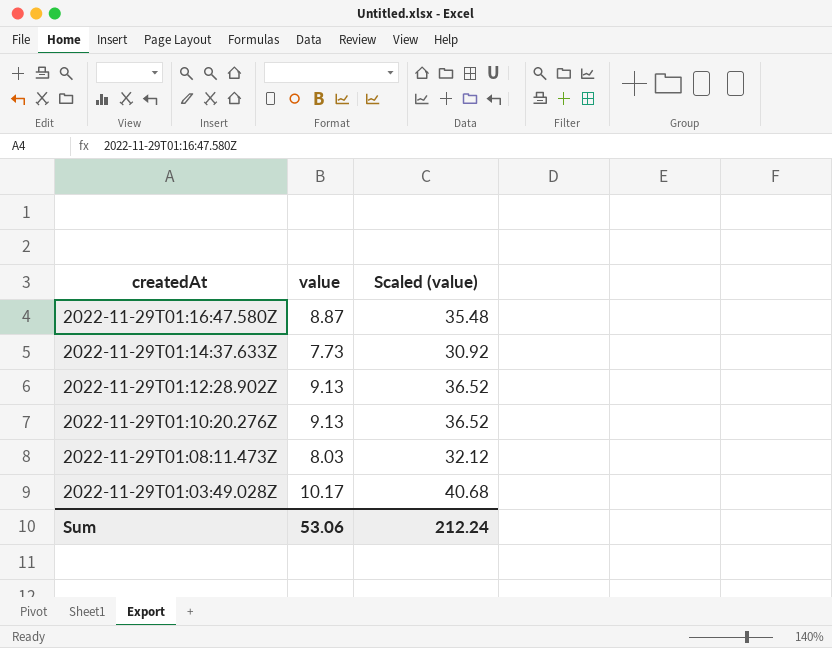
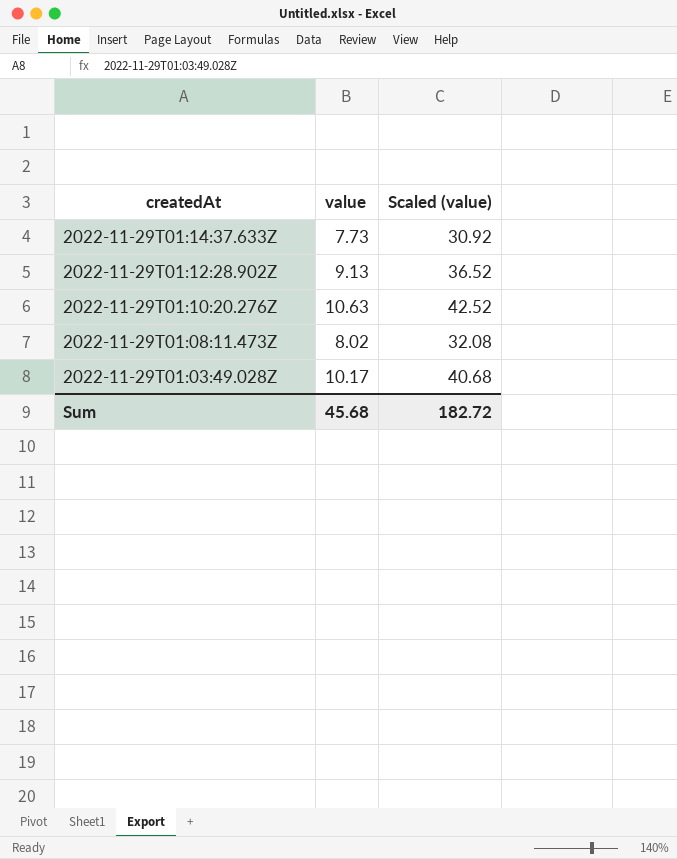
row 2022-11-29T01:16:47.580Z: 8.87 | 35.48 -> none
2022-11-29T01:10:20.276Z | value: 9.13 -> 10.63
2022-11-29T01:10:20.276Z | Scaled (value): 36.52 -> 42.52
2022-11-29T01:08:11.473Z | value: 8.03 -> 8.02
2022-11-29T01:08:11.473Z | Scaled (value): 32.12 -> 32.08
Sum | value: 53.06 -> 45.68
Sum | Scaled (value): 212.24 -> 182.72

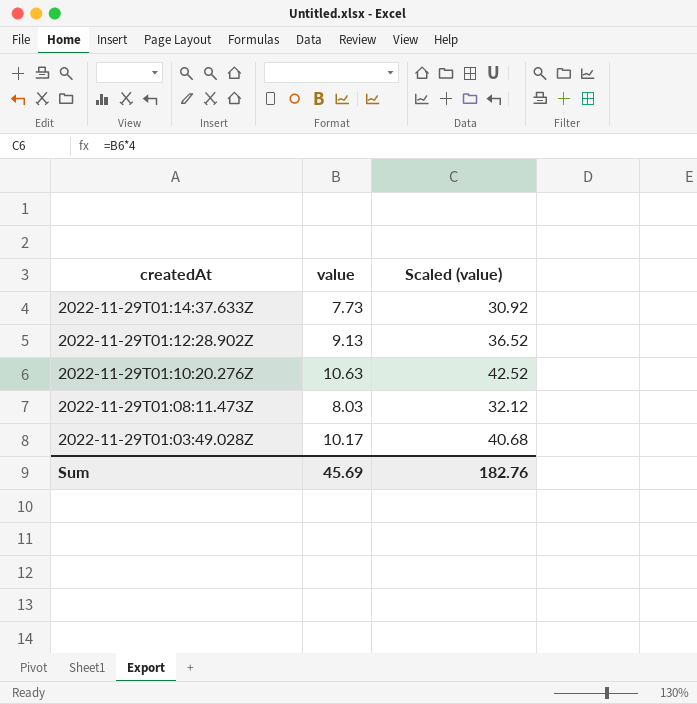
2022-11-29T01:08:11.473Z | value: 8.02 -> 8.03
2022-11-29T01:08:11.473Z | Scaled (value): 32.08 -> 32.12
Sum | value: 45.68 -> 45.69
Sum | Scaled (value): 182.72 -> 182.76

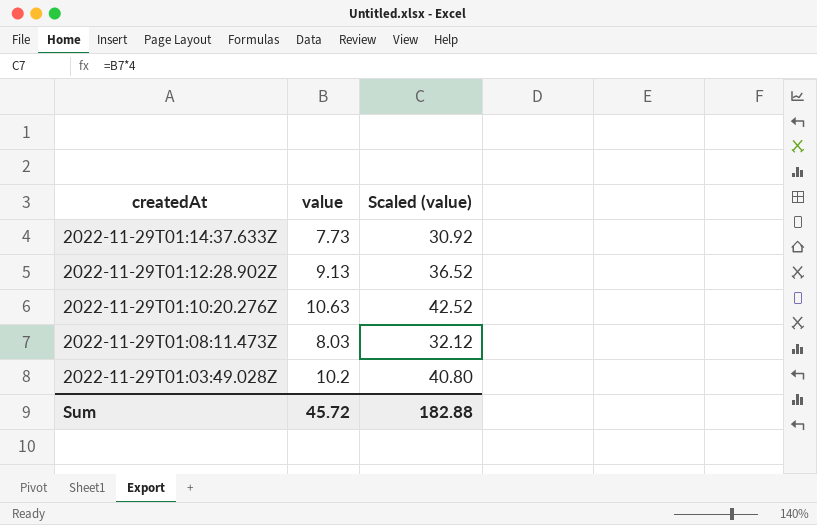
2022-11-29T01:03:49.028Z | value: 10.17 -> 10.2
2022-11-29T01:03:49.028Z | Scaled (value): 40.68 -> 40.80
Sum | value: 45.69 -> 45.72
Sum | Scaled (value): 182.76 -> 182.88

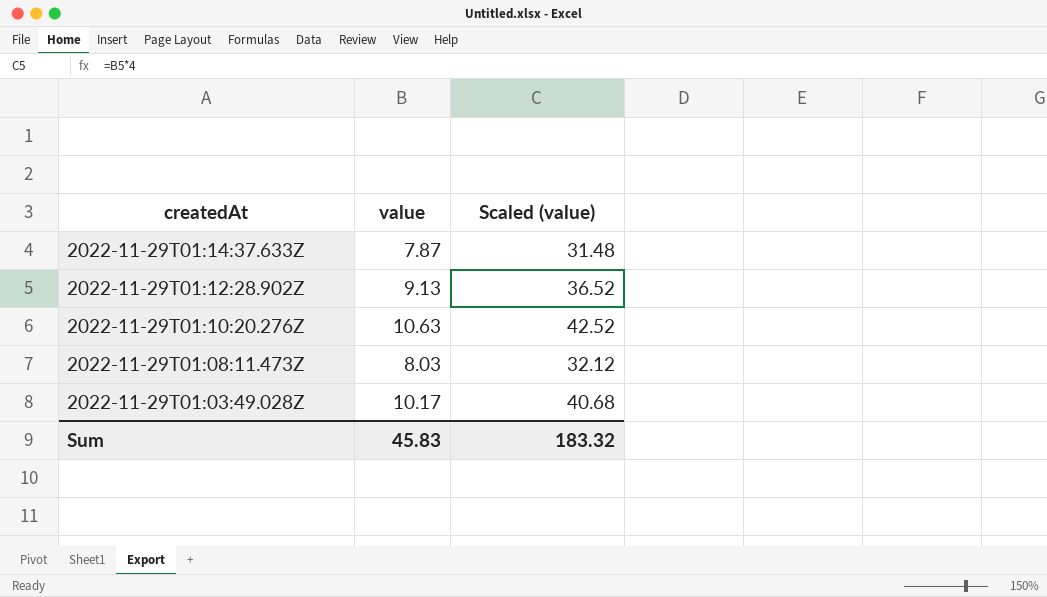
2022-11-29T01:14:37.633Z | value: 7.73 -> 7.87
2022-11-29T01:14:37.633Z | Scaled (value): 30.92 -> 31.48
2022-11-29T01:03:49.028Z | value: 10.2 -> 10.17
2022-11-29T01:03:49.028Z | Scaled (value): 40.80 -> 40.68
Sum | value: 45.72 -> 45.83
Sum | Scaled (value): 182.88 -> 183.32

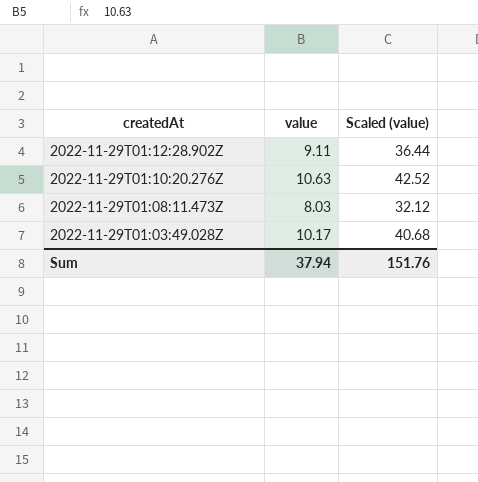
row 2022-11-29T01:14:37.633Z: 7.87 | 31.48 -> none
2022-11-29T01:12:28.902Z | value: 9.13 -> 9.11
2022-11-29T01:12:28.902Z | Scaled (value): 36.52 -> 36.44
Sum | value: 45.83 -> 37.94
Sum | Scaled (value): 183.32 -> 151.76

